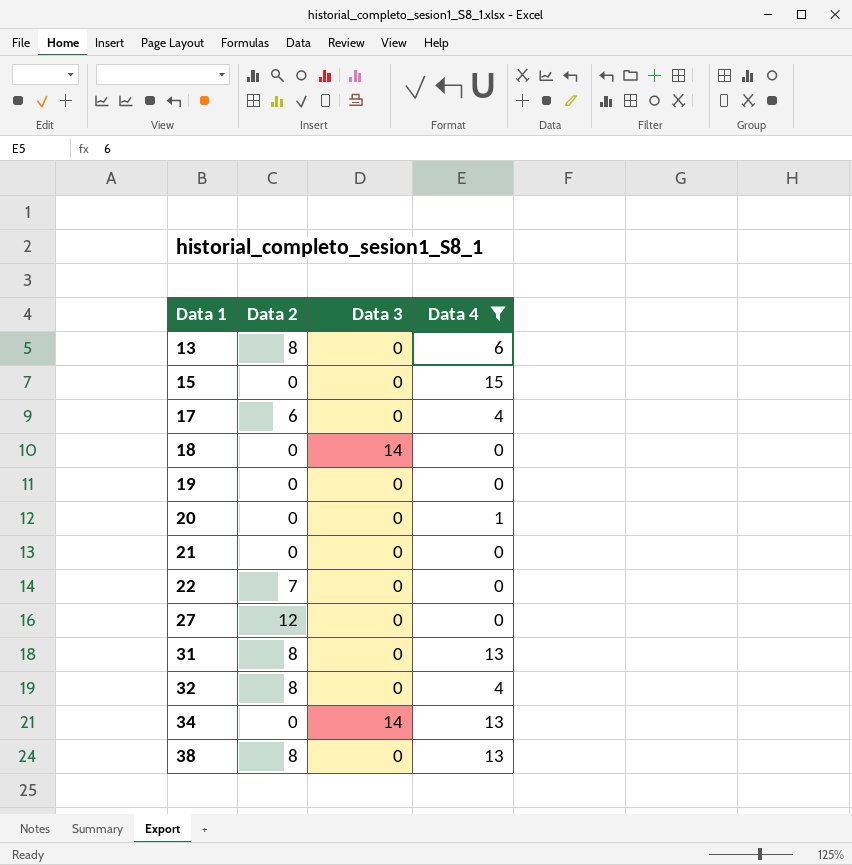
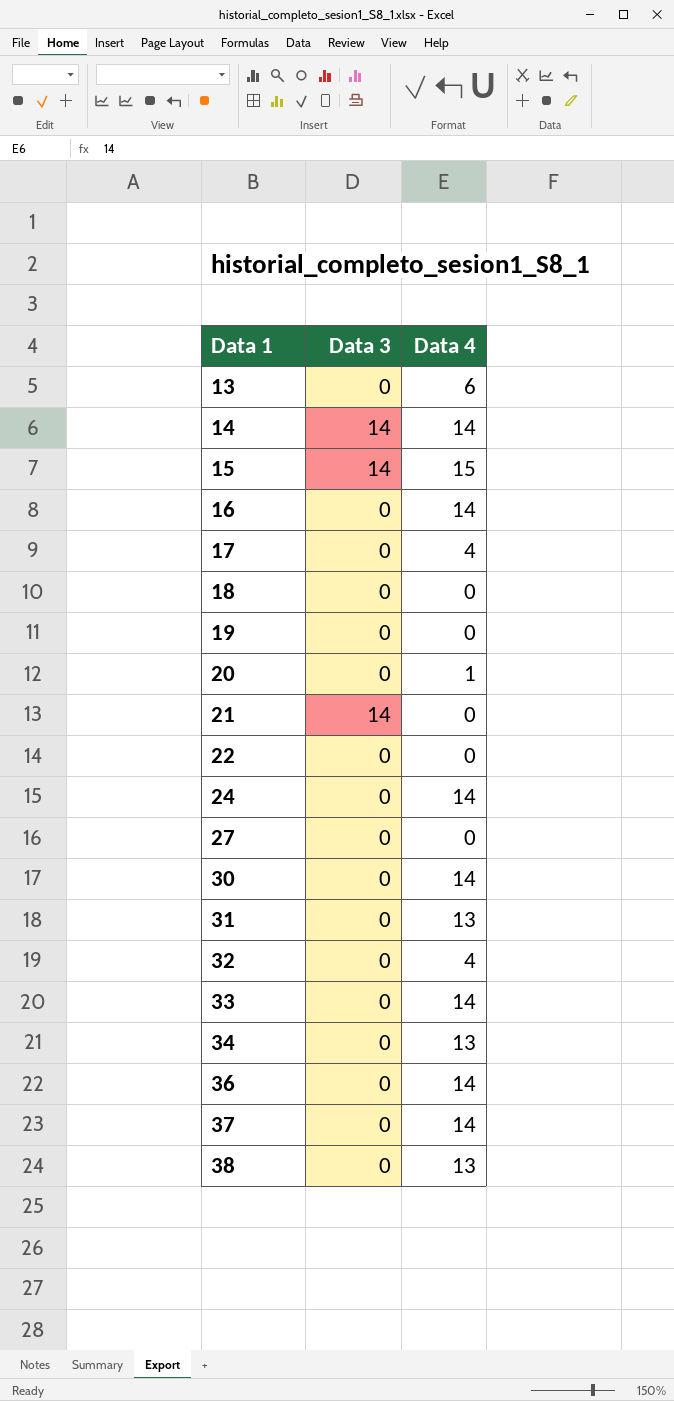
filter: Data 4 != 14 -> none
column Data 2 | position: 2 -> none
15 | Data 3: 0 -> 14
18 | Data 3: 14 -> 0
21 | Data 3: 0 -> 14
34 | Data 3: 14 -> 0

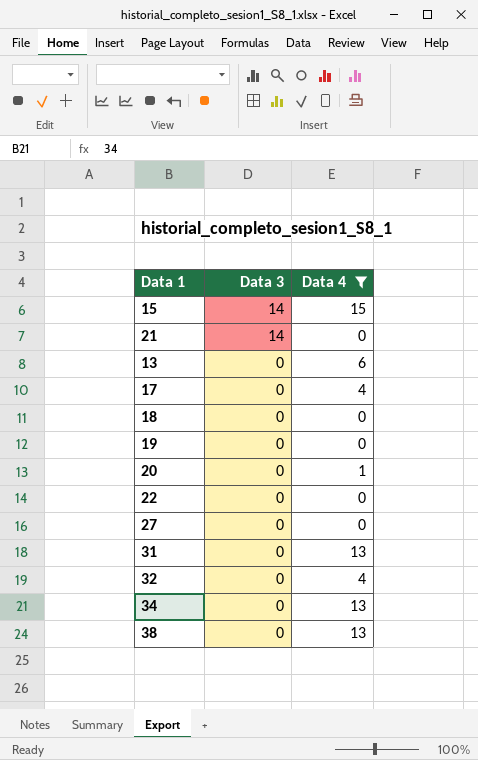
filter: none -> Data 4 != 14
row order: Data 1 ascending -> Data 3 descending

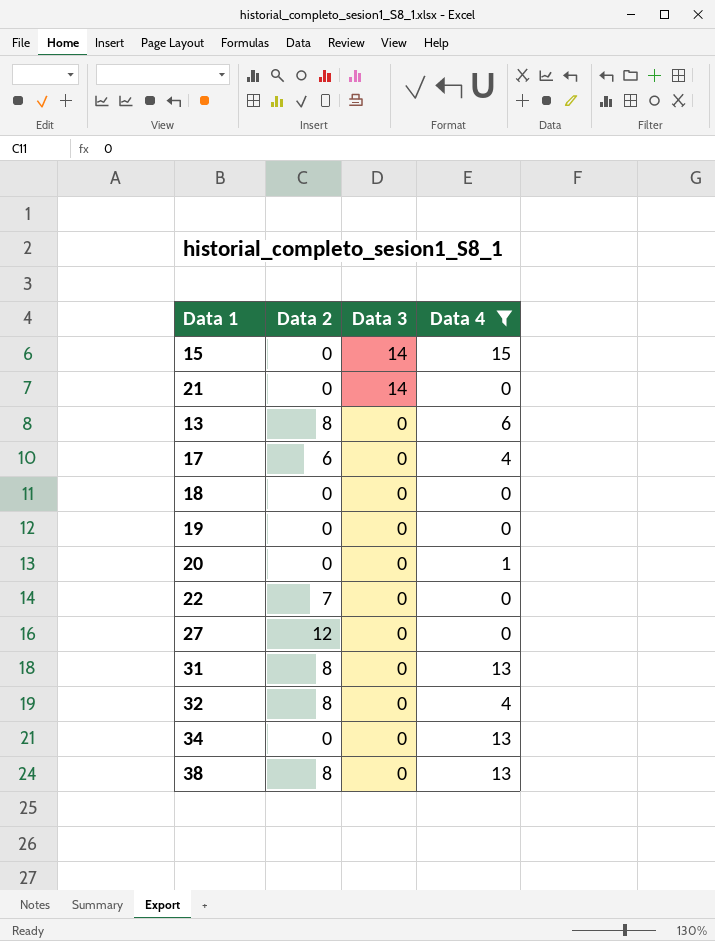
column Data 2 | position: none -> 2

